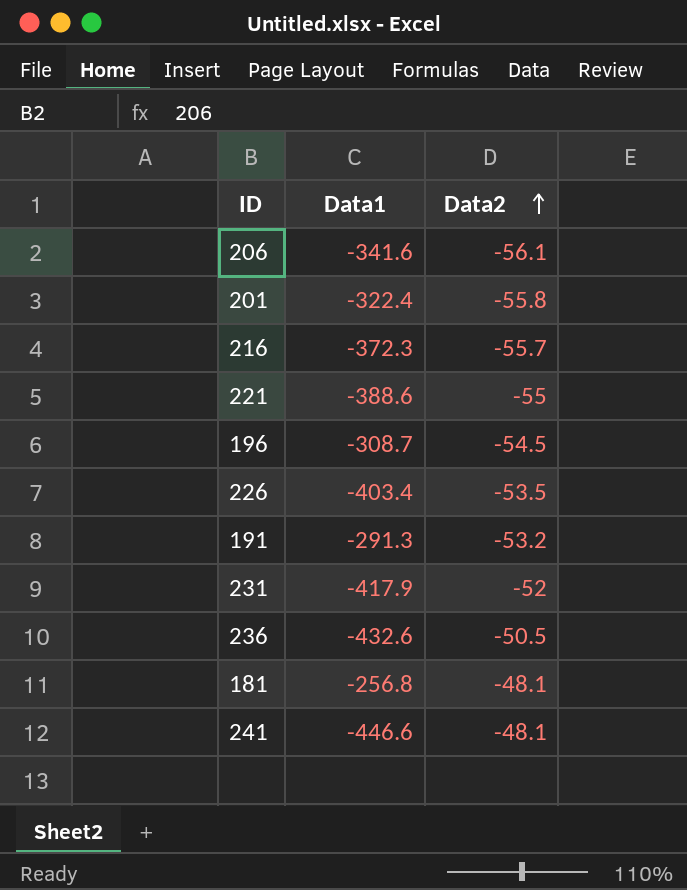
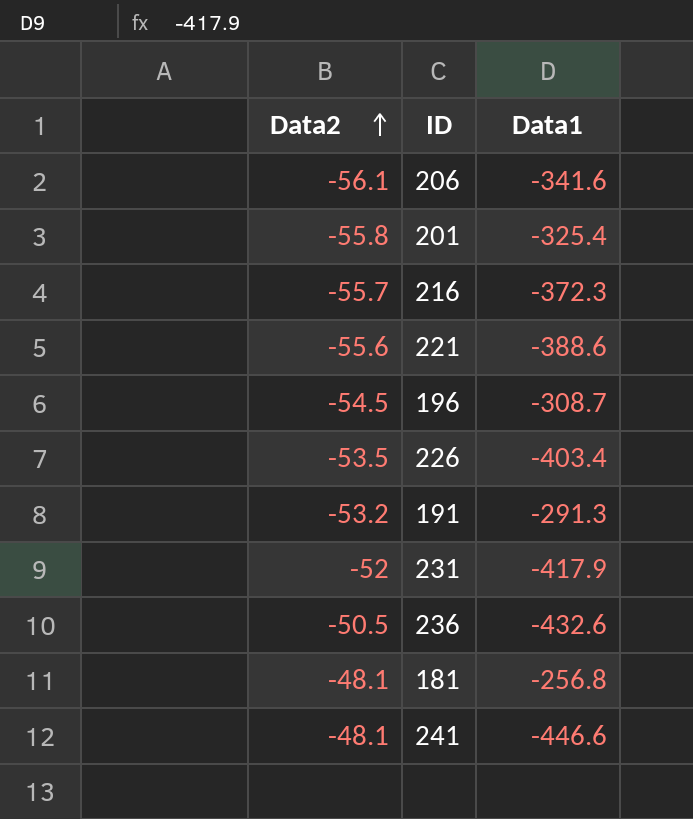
column Data2 | position: 3 -> 1
201 | Data1: -322.4 -> -325.4
221 | Data2: -55 -> -55.6

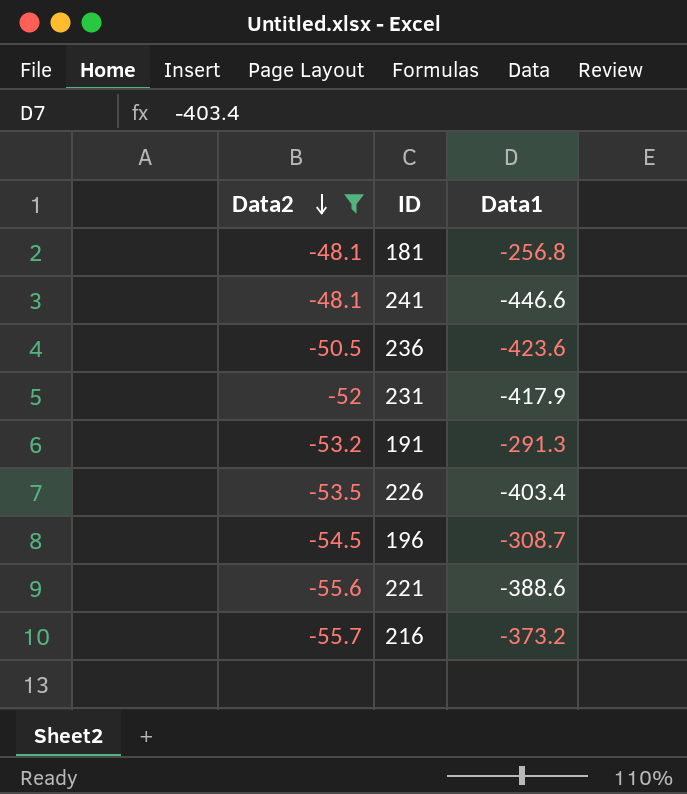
filter: none -> Data2 >= -55.7
row order: Data2 ascending -> Data2 descending
236 | Data1: -432.6 -> -423.6
216 | Data1: -372.3 -> -373.2

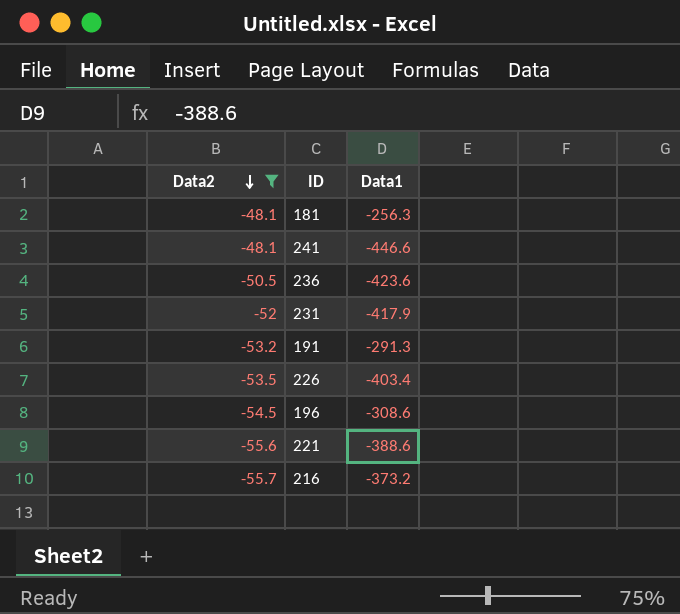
181 | Data1: -256.8 -> -256.3
196 | Data1: -308.7 -> -308.6

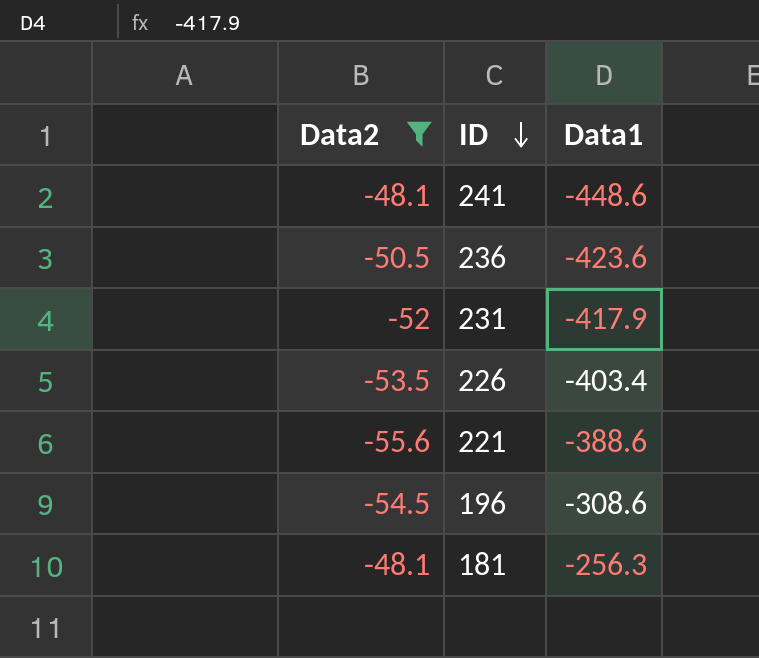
row order: Data2 descending -> ID descending
row 191: -53.2 | -291.3 -> none
row 216: -55.7 | -373.2 -> none
241 | Data1: -446.6 -> -448.6

